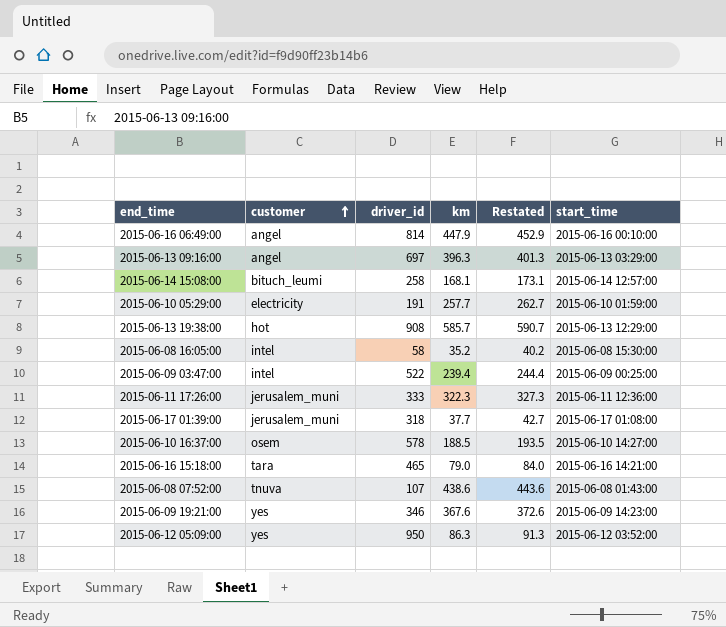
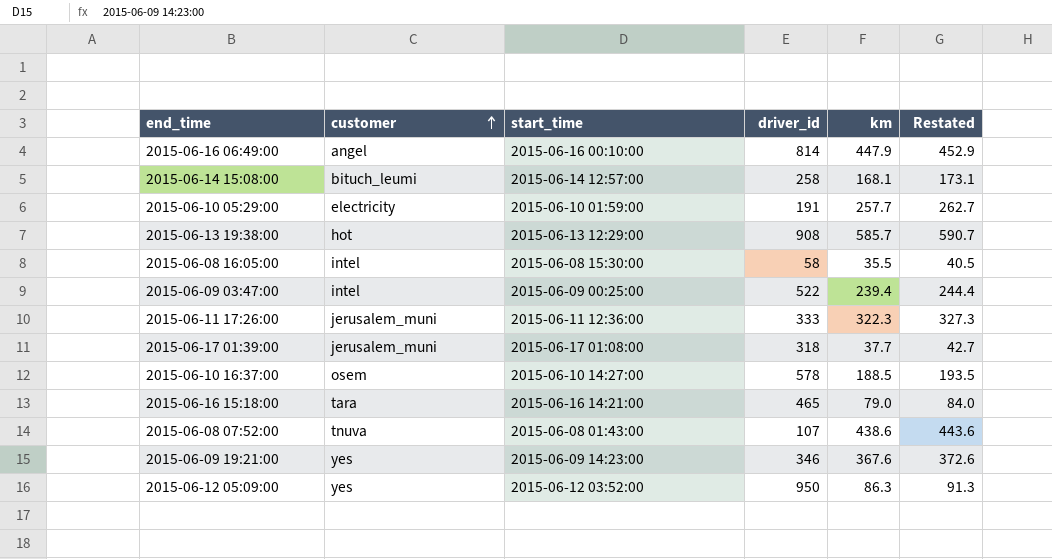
column start_time | position: 6 -> 3
row 2015-06-13 09:16:00: angel | 697 | 396.3 | 401.3 | 2015-06-13 03:29:00 -> none
2015-06-08 16:05:00 | km: 35.2 -> 35.5
2015-06-08 16:05:00 | Restated: 40.2 -> 40.5

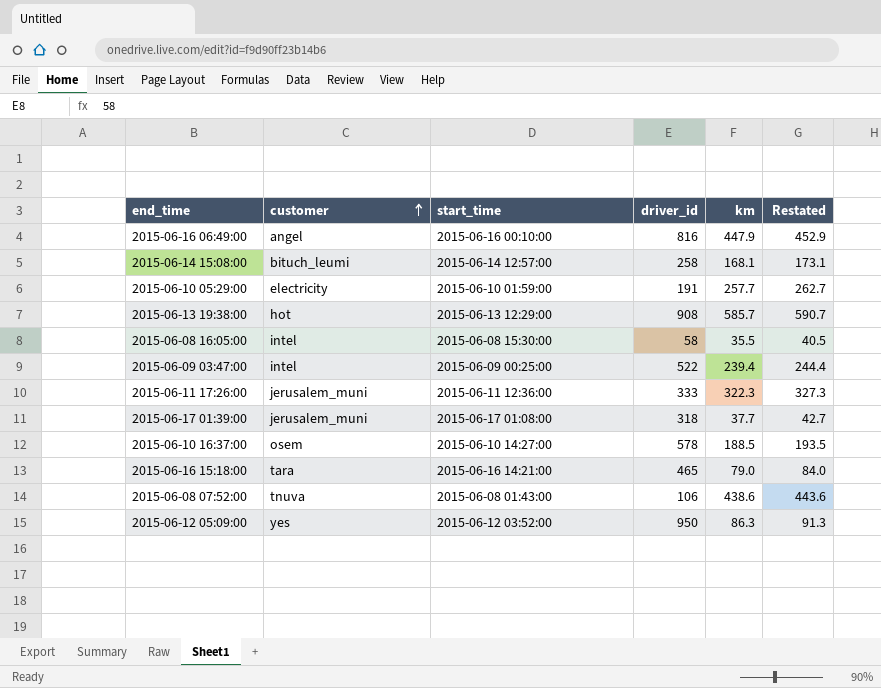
row 2015-06-09 19:21:00: yes | 2015-06-09 14:23:00 | 346 | 367.6 | 372.6 -> none
2015-06-16 06:49:00 | driver_id: 814 -> 816
2015-06-08 07:52:00 | driver_id: 107 -> 106

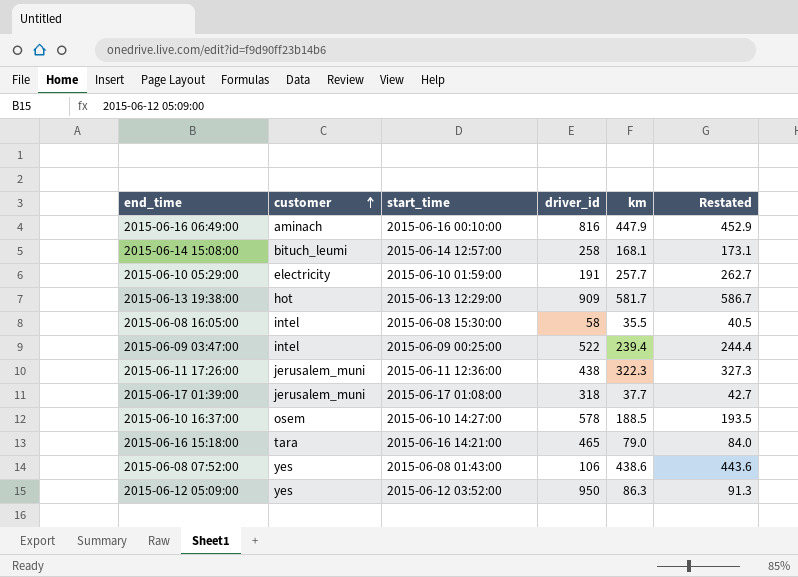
2015-06-16 06:49:00 | customer: angel -> aminach
2015-06-13 19:38:00 | driver_id: 908 -> 909
2015-06-13 19:38:00 | km: 585.7 -> 581.7
2015-06-13 19:38:00 | Restated: 590.7 -> 586.7
2015-06-11 17:26:00 | driver_id: 333 -> 438
2015-06-08 07:52:00 | customer: tnuva -> yes

